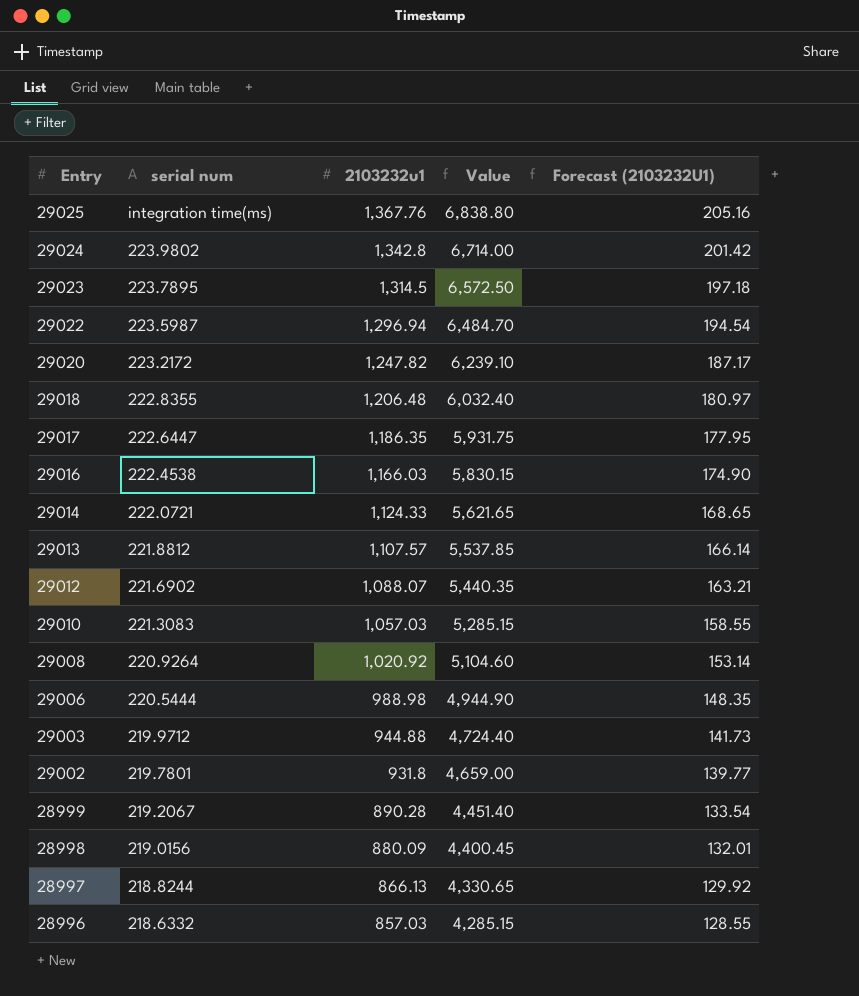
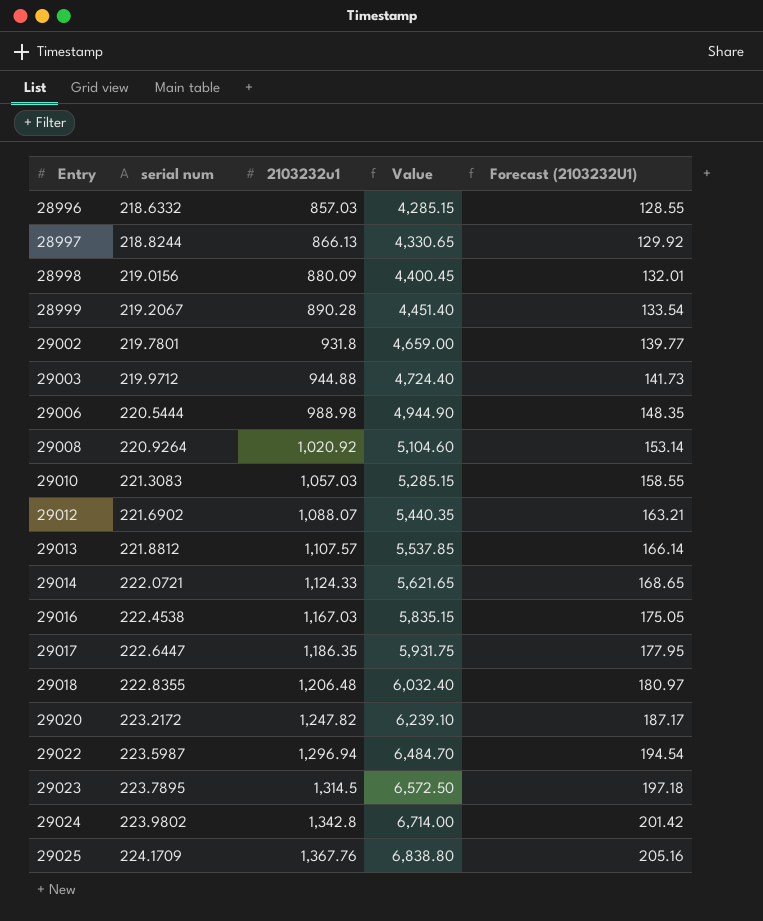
row order: Entry descending -> Entry ascending
29016 | 2103232u1: 1,166.03 -> 1,167.03
29016 | Value: 5,830.15 -> 5,835.15
29016 | Forecast (2103232U1): 174.90 -> 175.05
29025 | serial num: integration time(ms) -> 224.1709

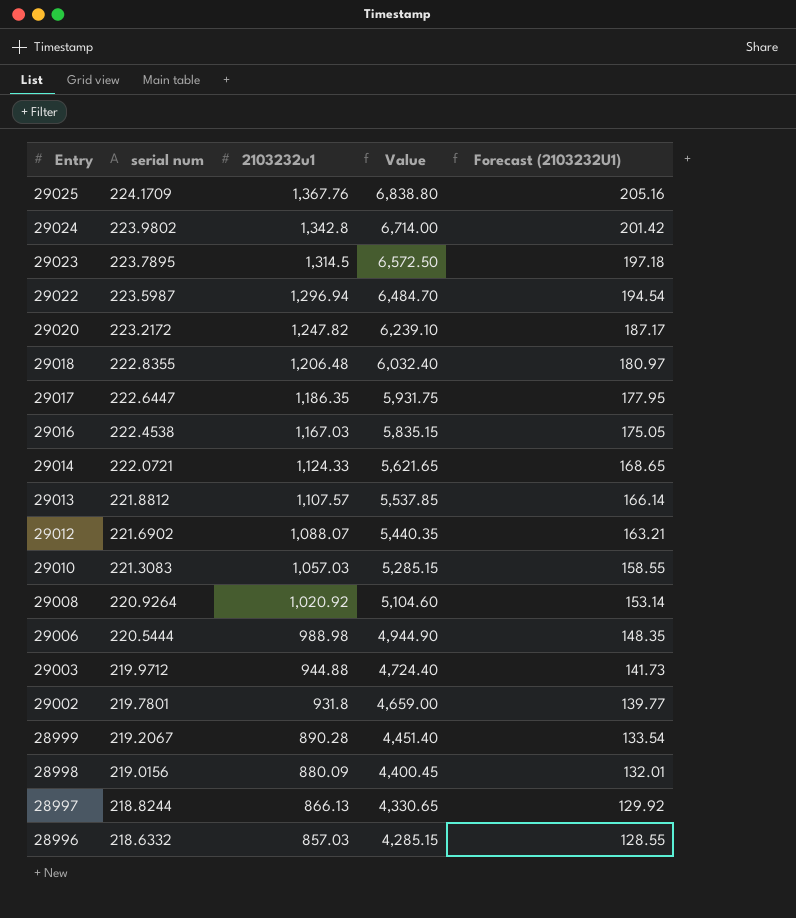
row order: Entry ascending -> Entry descending

